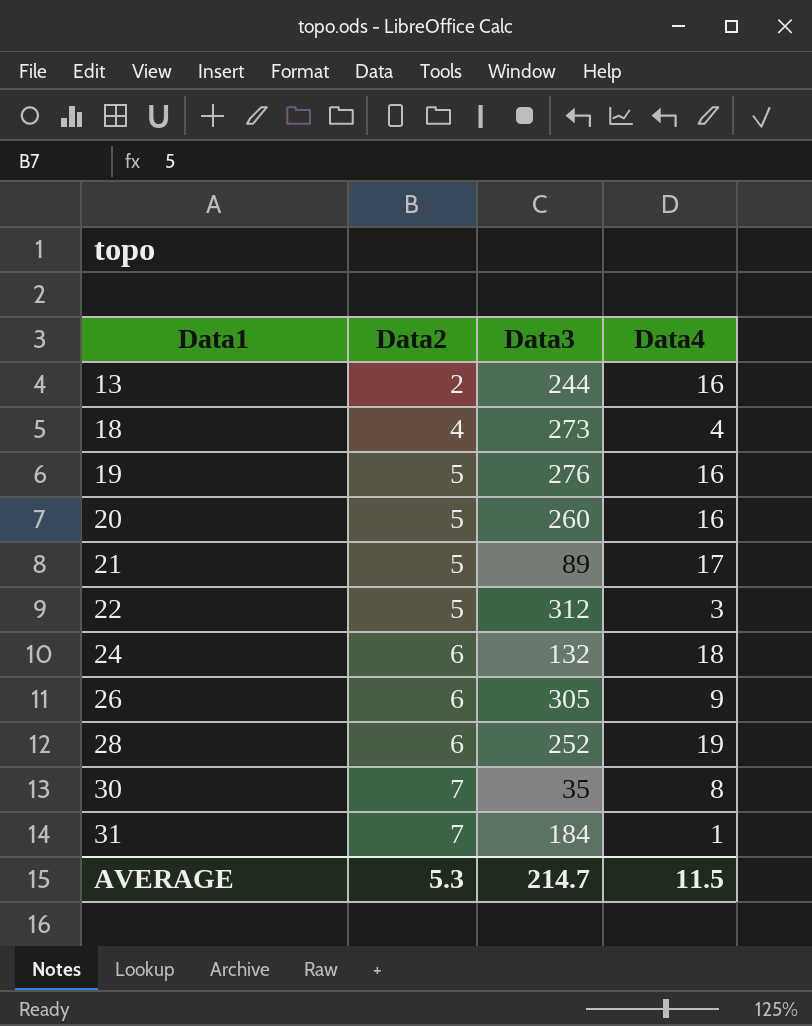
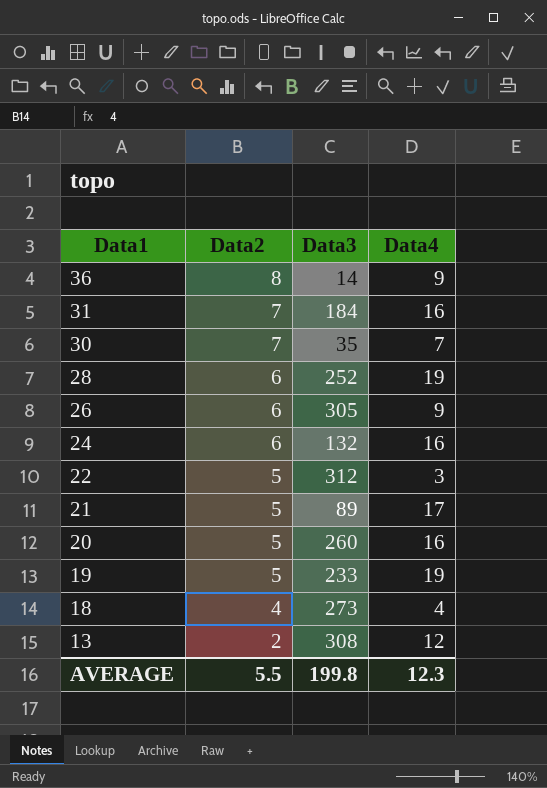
row order: Data1 ascending -> Data1 descending
row 36: none -> 8 | 14 | 9
31 | Data4: 1 -> 16
30 | Data4: 8 -> 7
24 | Data4: 18 -> 16
19 | Data3: 276 -> 233
19 | Data4: 16 -> 19
13 | Data3: 244 -> 308
13 | Data4: 16 -> 12
AVERAGE | Data2: 5.3 -> 5.5
AVERAGE | Data3: 214.7 -> 199.8
AVERAGE | Data4: 11.5 -> 12.3

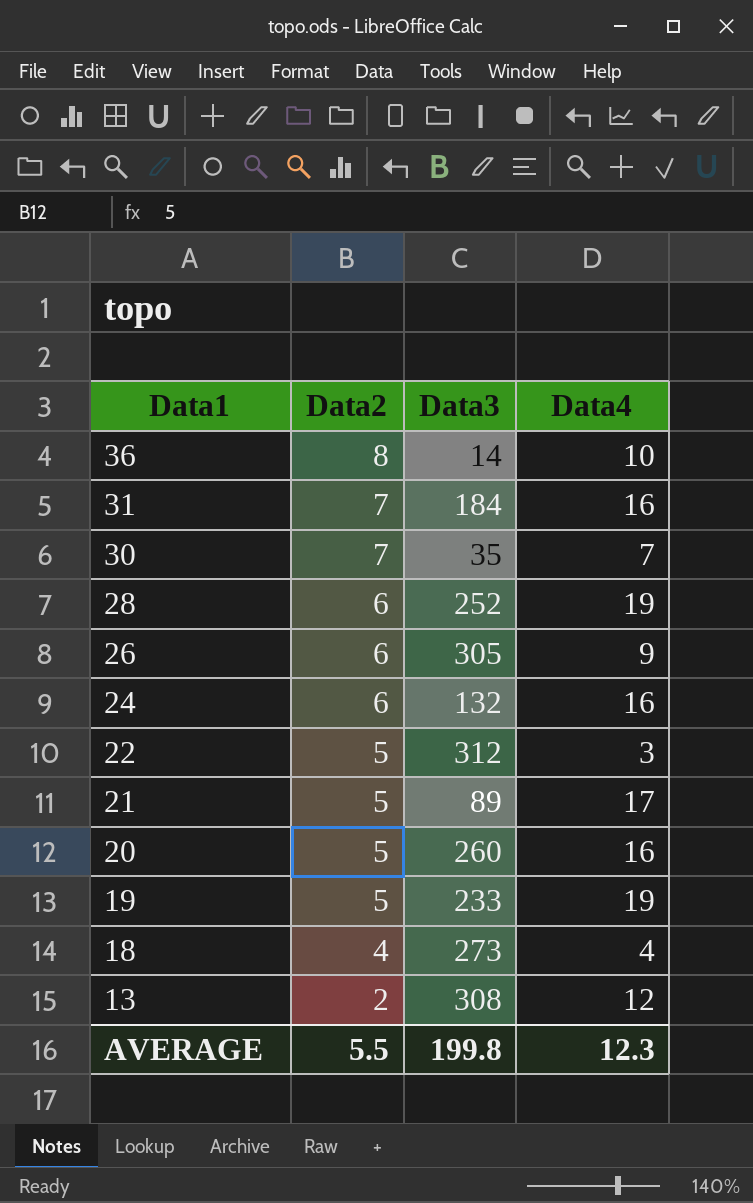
36 | Data4: 9 -> 10

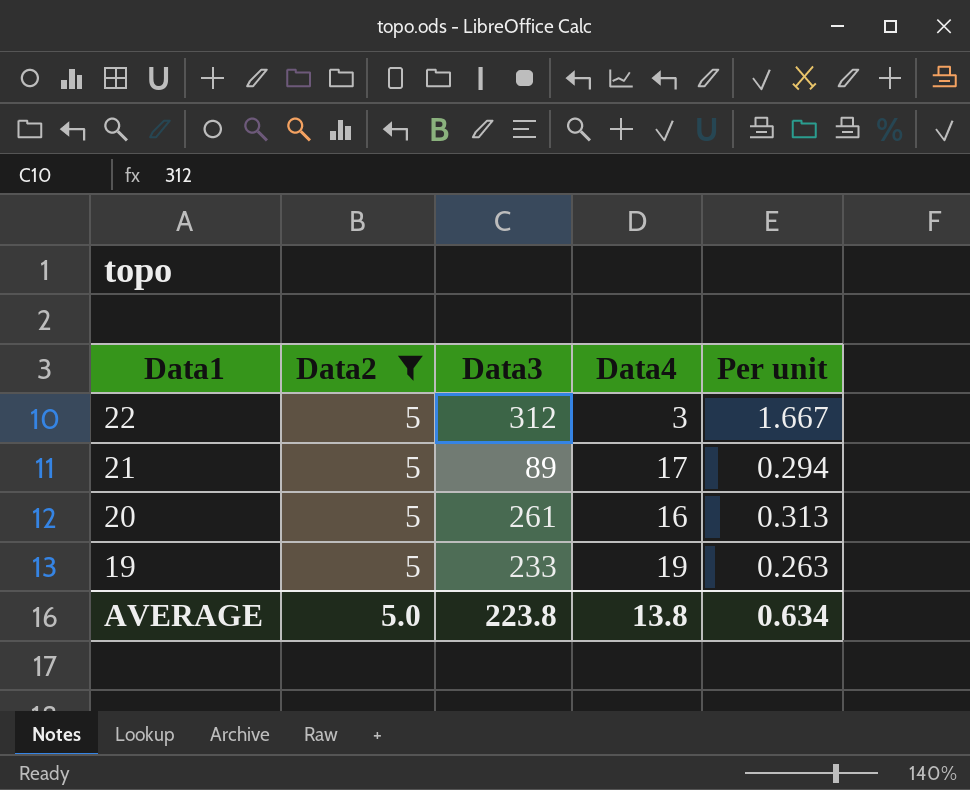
filter: none -> Data2 = 5
column Per unit | formula: none -> [Data2] / [Data4]
20 | Data3: 260 -> 261
AVERAGE | Data2: 5.5 -> 5.0
AVERAGE | Data3: 199.8 -> 223.8
AVERAGE | Data4: 12.3 -> 13.8

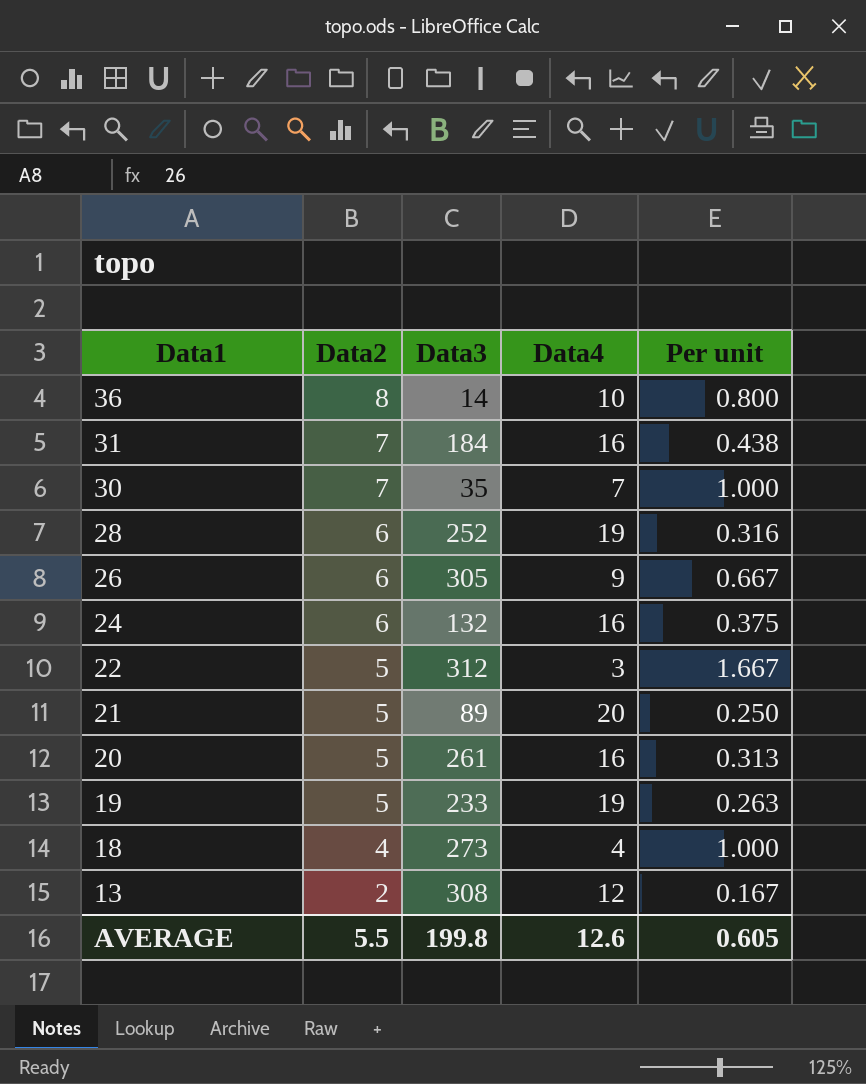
filter: Data2 = 5 -> none
21 | Data4: 17 -> 20
21 | Per unit: 0.294 -> 0.250
AVERAGE | Data2: 5.0 -> 5.5
AVERAGE | Data3: 223.8 -> 199.8
AVERAGE | Data4: 13.8 -> 12.6
AVERAGE | Per unit: 0.634 -> 0.605

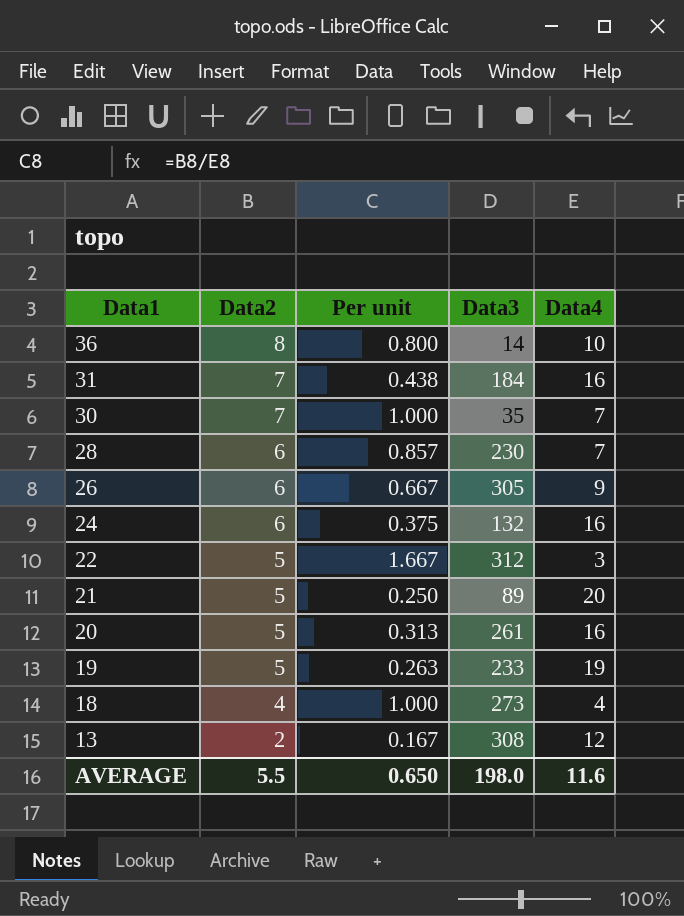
column Per unit | position: 5 -> 3
28 | Per unit: 0.316 -> 0.857
28 | Data3: 252 -> 230
28 | Data4: 19 -> 7
AVERAGE | Per unit: 0.605 -> 0.650
AVERAGE | Data3: 199.8 -> 198.0
AVERAGE | Data4: 12.6 -> 11.6

